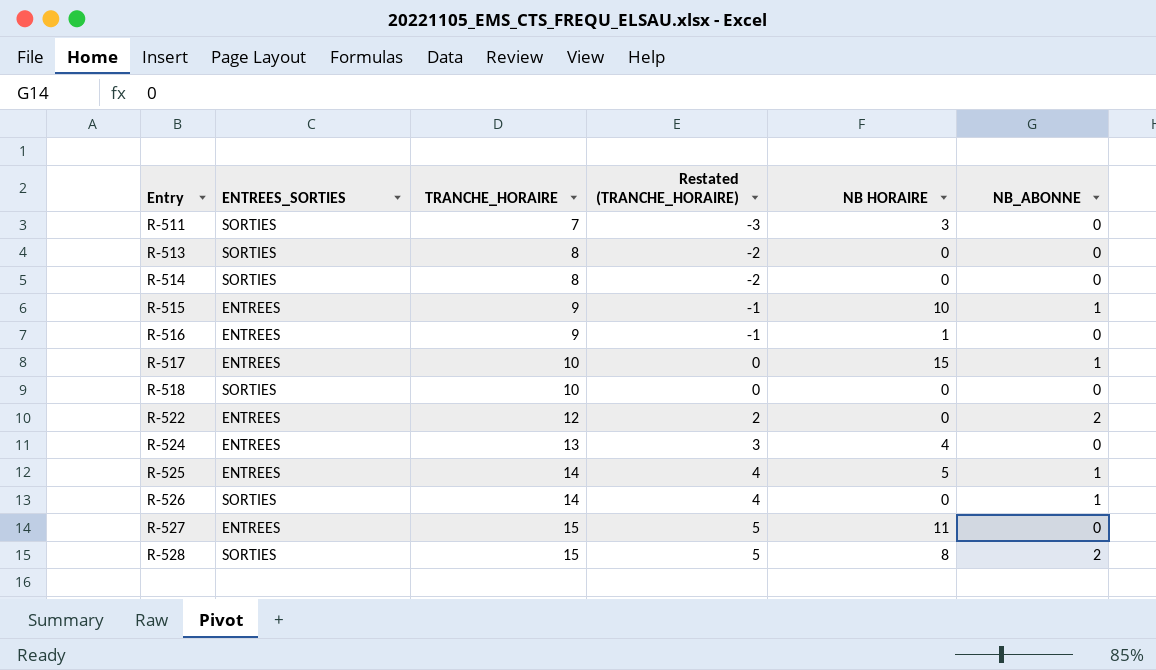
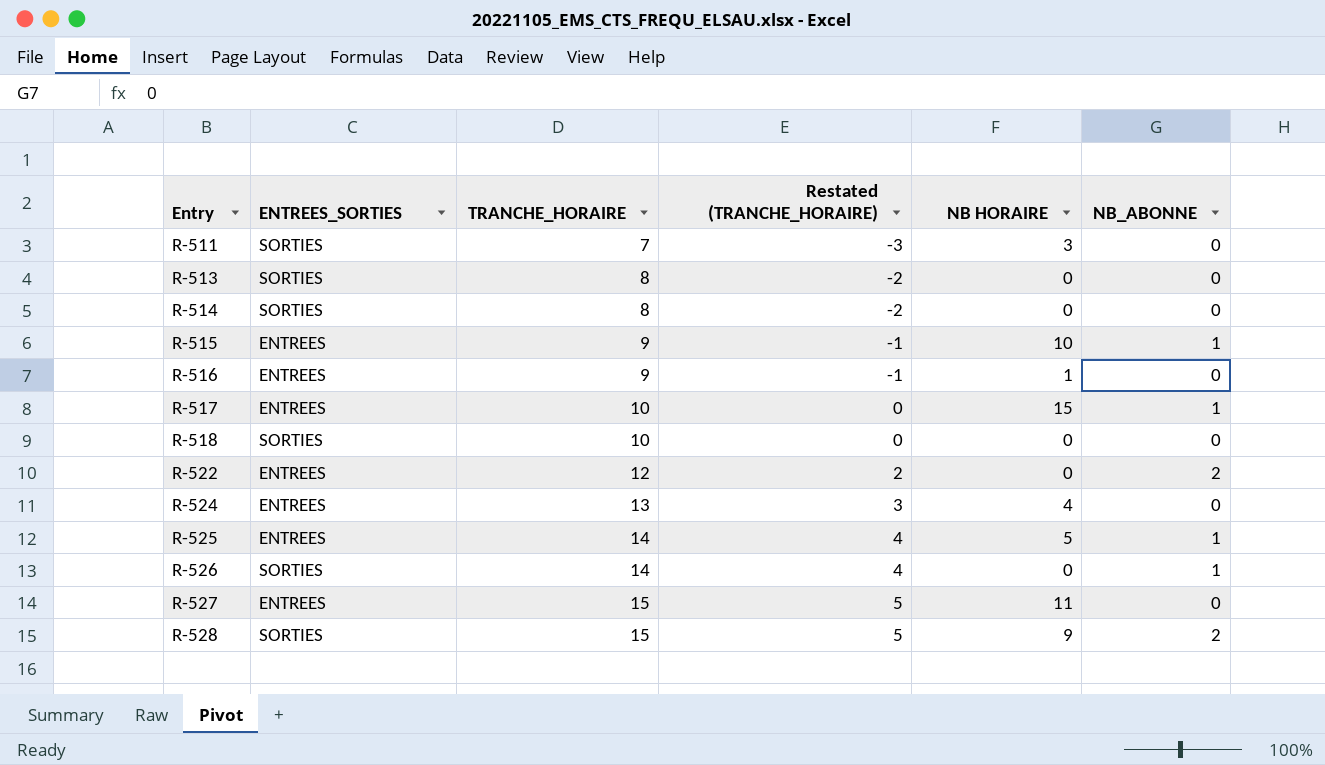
R-528 | NB HORAIRE: 8 -> 9

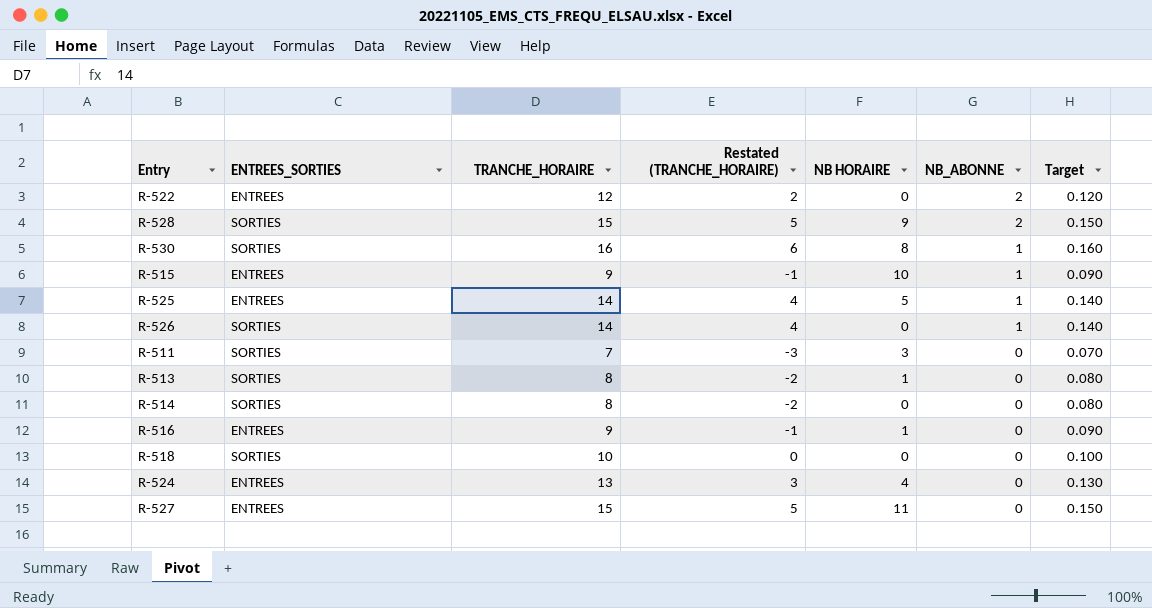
row order: Entry ascending -> NB_ABONNE descending
column Target | formula: none -> [TRANCHE_HORAIRE] * 0.01
row R-517: ENTREES | 10 | 0 | 15 | 1 -> none
row R-530: none -> SORTIES | 16 | 6 | 8 | 1 | 0.160
R-513 | NB HORAIRE: 0 -> 1

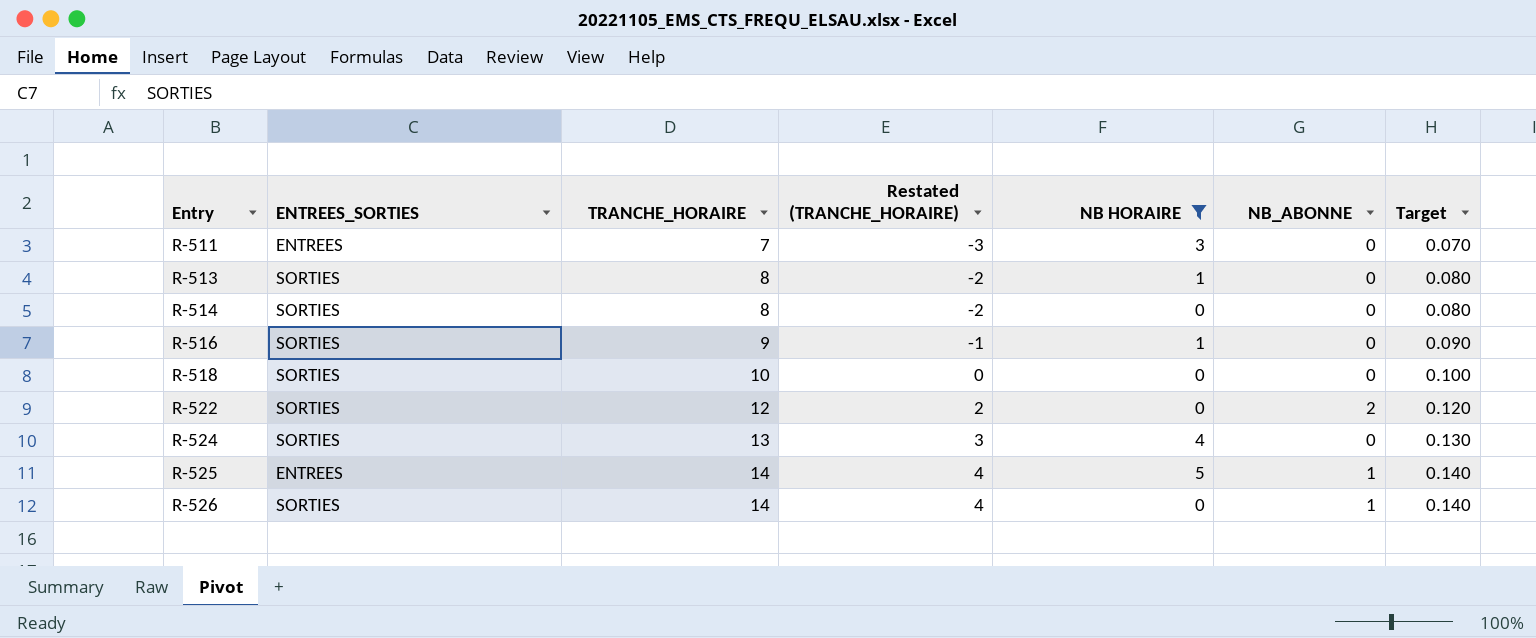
filter: none -> NB HORAIRE <= 5
row order: NB_ABONNE descending -> Entry ascending
R-511 | ENTREES_SORTIES: SORTIES -> ENTREES
R-516 | ENTREES_SORTIES: ENTREES -> SORTIES
R-522 | ENTREES_SORTIES: ENTREES -> SORTIES
R-524 | ENTREES_SORTIES: ENTREES -> SORTIES

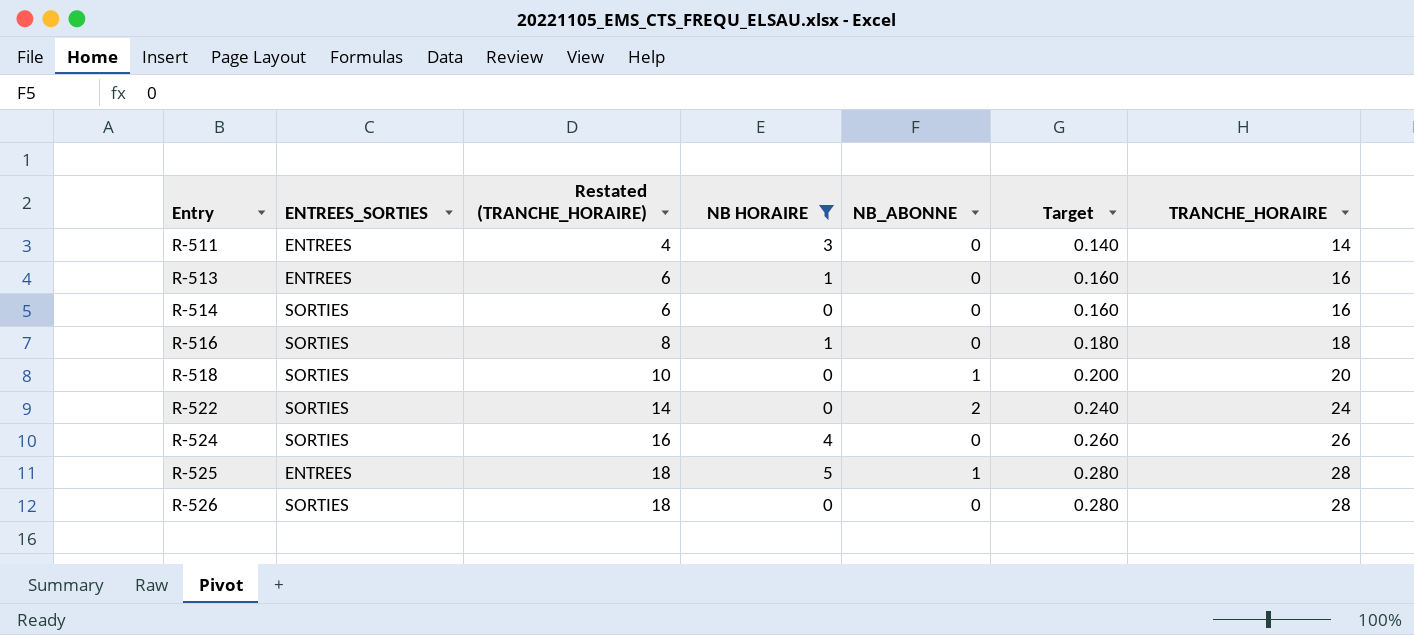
column TRANCHE_HORAIRE | position: 3 -> 7
R-511 | Restated (TRANCHE_HORAIRE): -3 -> 4
R-511 | Target: 0.070 -> 0.140
R-511 | TRANCHE_HORAIRE: 7 -> 14
R-513 | ENTREES_SORTIES: SORTIES -> ENTREES
R-513 | Restated (TRANCHE_HORAIRE): -2 -> 6
R-513 | Target: 0.080 -> 0.160
R-513 | TRANCHE_HORAIRE: 8 -> 16
R-514 | Restated (TRANCHE_HORAIRE): -2 -> 6
R-514 | Target: 0.080 -> 0.160
R-514 | TRANCHE_HORAIRE: 8 -> 16
R-516 | Restated (TRANCHE_HORAIRE): -1 -> 8
R-516 | Target: 0.090 -> 0.180
R-516 | TRANCHE_HORAIRE: 9 -> 18
R-518 | Restated (TRANCHE_HORAIRE): 0 -> 10
R-518 | NB_ABONNE: 0 -> 1
R-518 | Target: 0.100 -> 0.200
R-518 | TRANCHE_HORAIRE: 10 -> 20
R-522 | Restated (TRANCHE_HORAIRE): 2 -> 14
R-522 | Target: 0.120 -> 0.240
R-522 | TRANCHE_HORAIRE: 12 -> 24
R-524 | Restated (TRANCHE_HORAIRE): 3 -> 16
R-524 | Target: 0.130 -> 0.260
R-524 | TRANCHE_HORAIRE: 13 -> 26
R-525 | Restated (TRANCHE_HORAIRE): 4 -> 18
R-525 | Target: 0.140 -> 0.280
R-525 | TRANCHE_HORAIRE: 14 -> 28
R-526 | Restated (TRANCHE_HORAIRE): 4 -> 18
R-526 | NB_ABONNE: 1 -> 0
R-526 | Target: 0.140 -> 0.280
R-526 | TRANCHE_HORAIRE: 14 -> 28

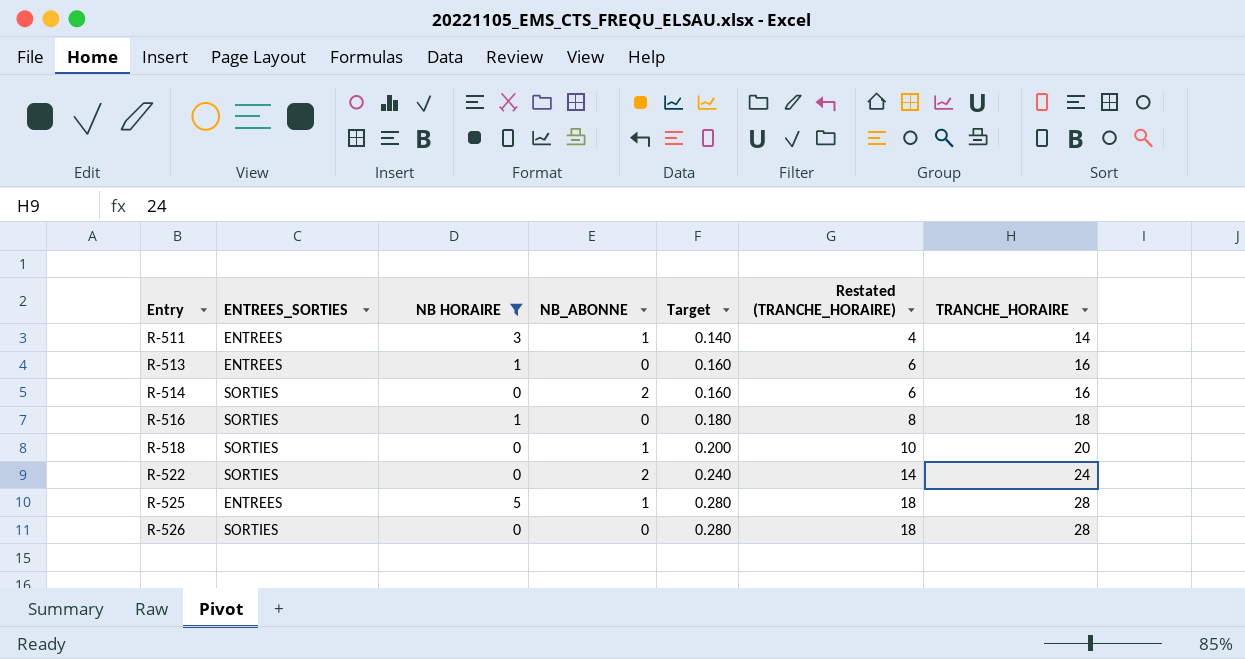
column Restated (TRANCHE_HORAIRE) | position: 3 -> 6
row R-524: SORTIES | 16 | 4 | 0 | 0.260 | 26 -> none
R-511 | NB_ABONNE: 0 -> 1
R-514 | NB_ABONNE: 0 -> 2

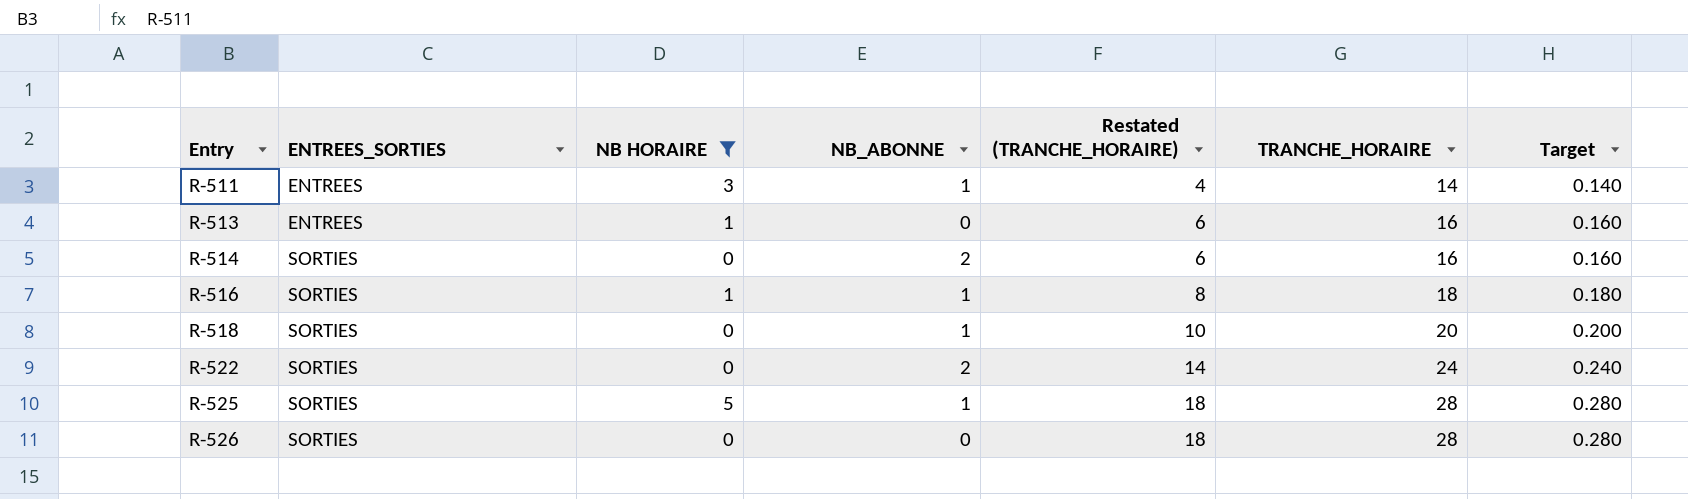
column Target | position: 5 -> 7
R-516 | NB_ABONNE: 0 -> 1
R-525 | ENTREES_SORTIES: ENTREES -> SORTIES

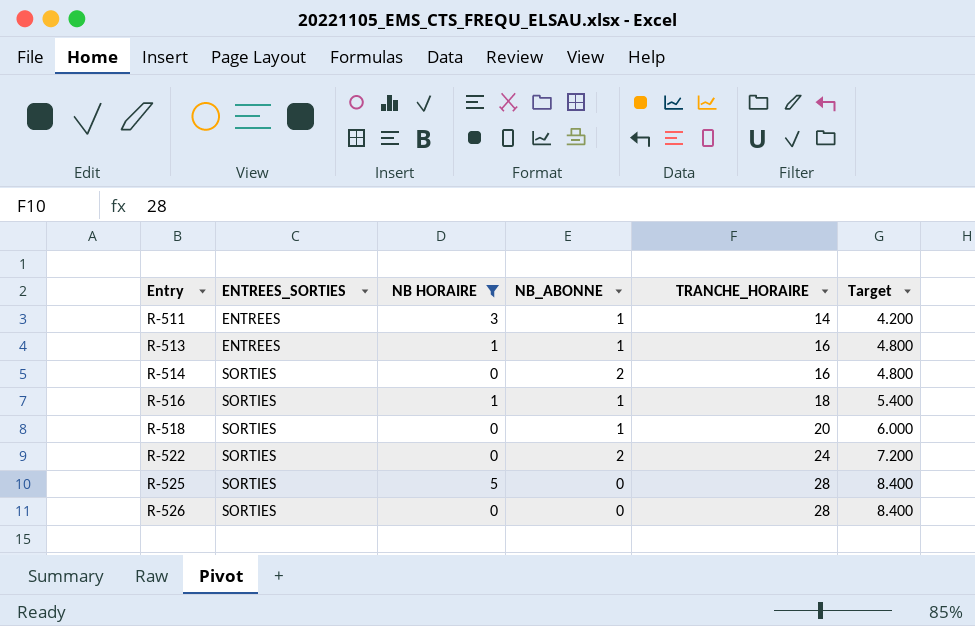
column Restated (TRANCHE_HORAIRE) | formula: [TRANCHE_HORAIRE] - 10 -> none
column Target | formula: [TRANCHE_HORAIRE] * 0.01 -> [TRANCHE_HORAIRE] * 0.3
R-513 | NB_ABONNE: 0 -> 1
R-525 | NB_ABONNE: 1 -> 0

